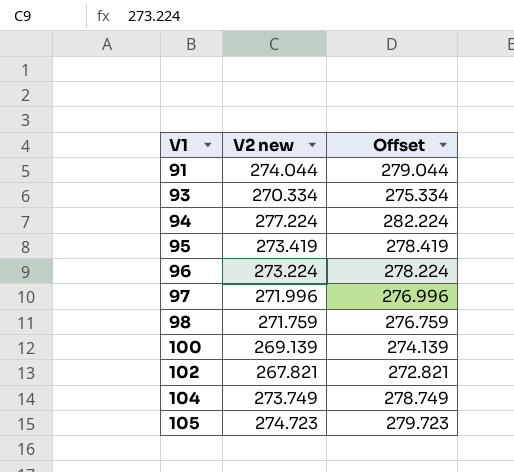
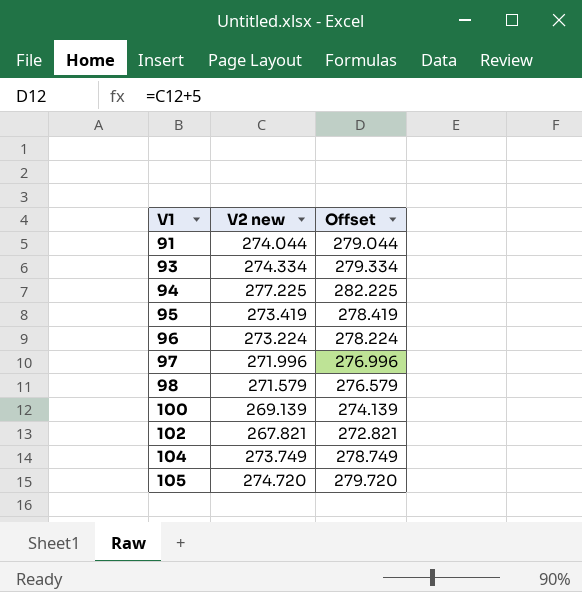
93 | V2 new: 270.334 -> 274.334
93 | Offset: 275.334 -> 279.334
94 | V2 new: 277.224 -> 277.225
94 | Offset: 282.224 -> 282.225
98 | V2 new: 271.759 -> 271.579
98 | Offset: 276.759 -> 276.579
105 | V2 new: 274.723 -> 274.720
105 | Offset: 279.723 -> 279.720

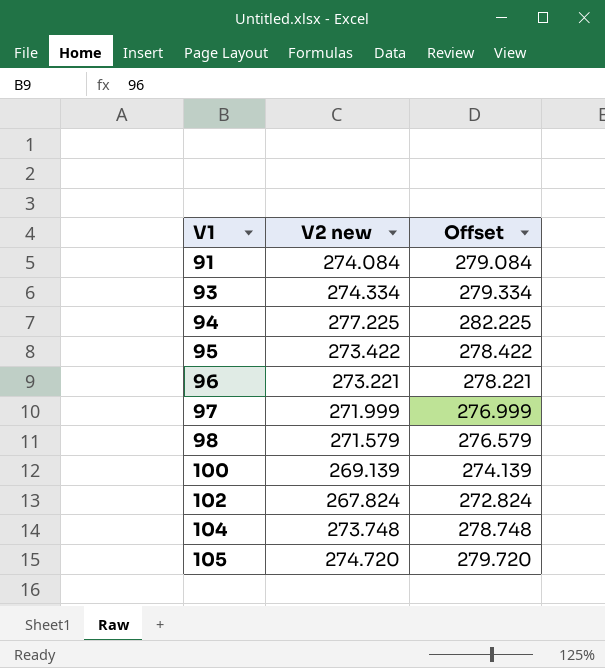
91 | V2 new: 274.044 -> 274.084
91 | Offset: 279.044 -> 279.084
95 | V2 new: 273.419 -> 273.422
95 | Offset: 278.419 -> 278.422
96 | V2 new: 273.224 -> 273.221
96 | Offset: 278.224 -> 278.221
97 | V2 new: 271.996 -> 271.999
97 | Offset: 276.996 -> 276.999
102 | V2 new: 267.821 -> 267.824
102 | Offset: 272.821 -> 272.824
104 | V2 new: 273.749 -> 273.748
104 | Offset: 278.749 -> 278.748

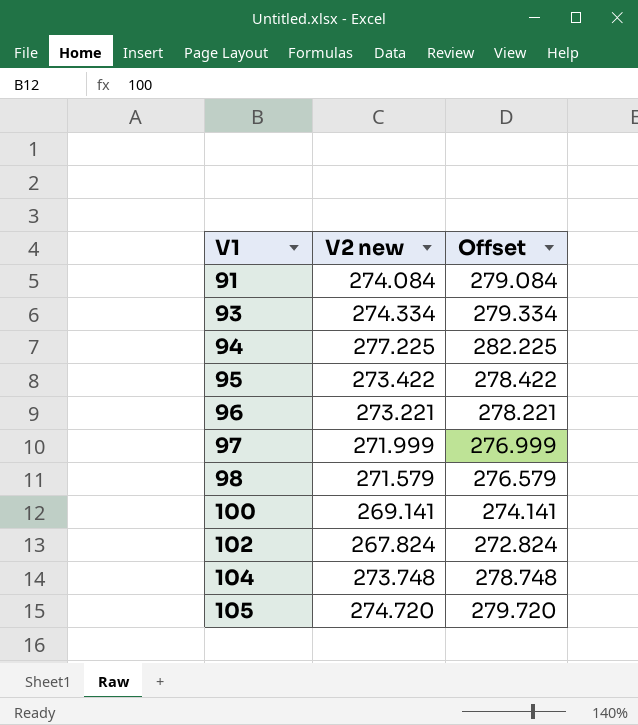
100 | V2 new: 269.139 -> 269.141
100 | Offset: 274.139 -> 274.141

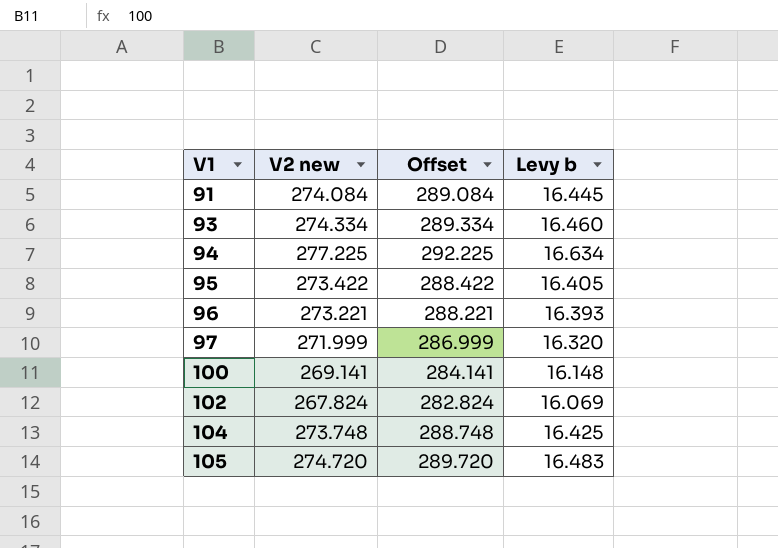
column Offset | formula: [V2 new] + 5 -> [V2 new] + 15
column Levy b | formula: none -> [V2 new] * 0.06
row 98: 271.579 | 276.579 -> none

